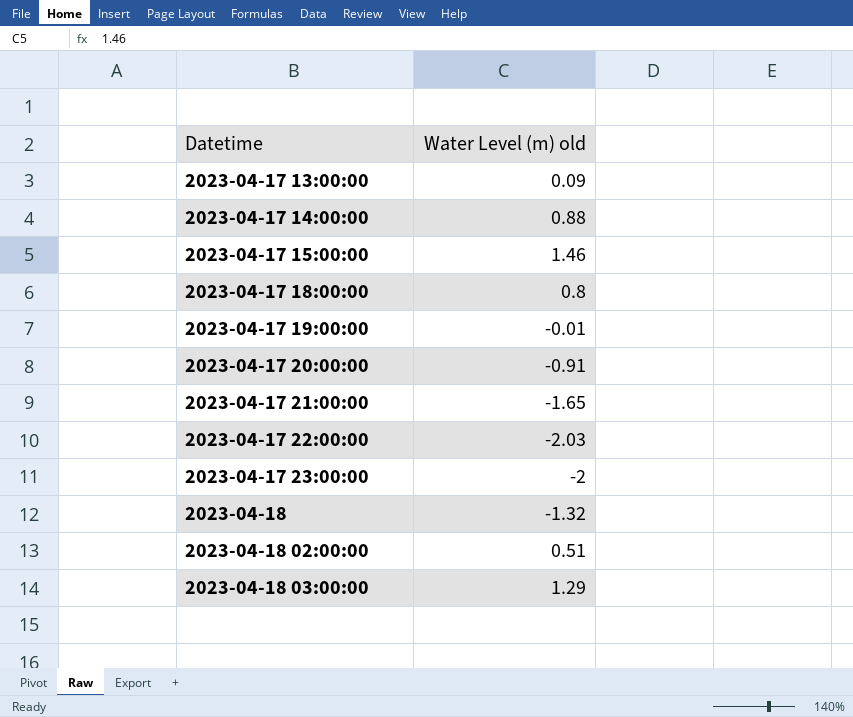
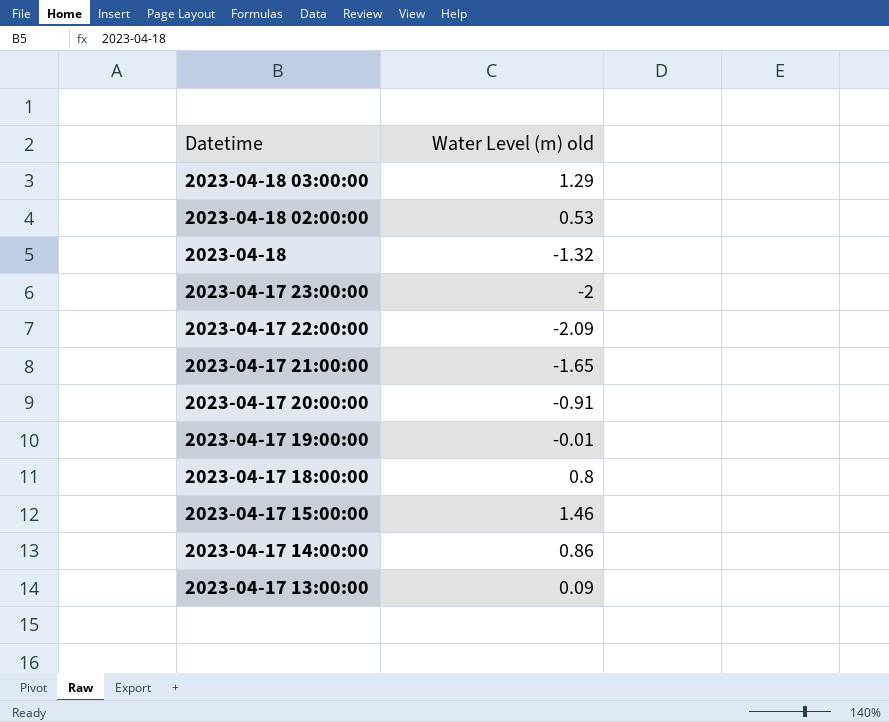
row order: Datetime ascending -> Datetime descending
2023-04-18 02:00:00 | Water Level (m) old: 0.51 -> 0.53
2023-04-17 22:00:00 | Water Level (m) old: -2.03 -> -2.09
2023-04-17 14:00:00 | Water Level (m) old: 0.88 -> 0.86

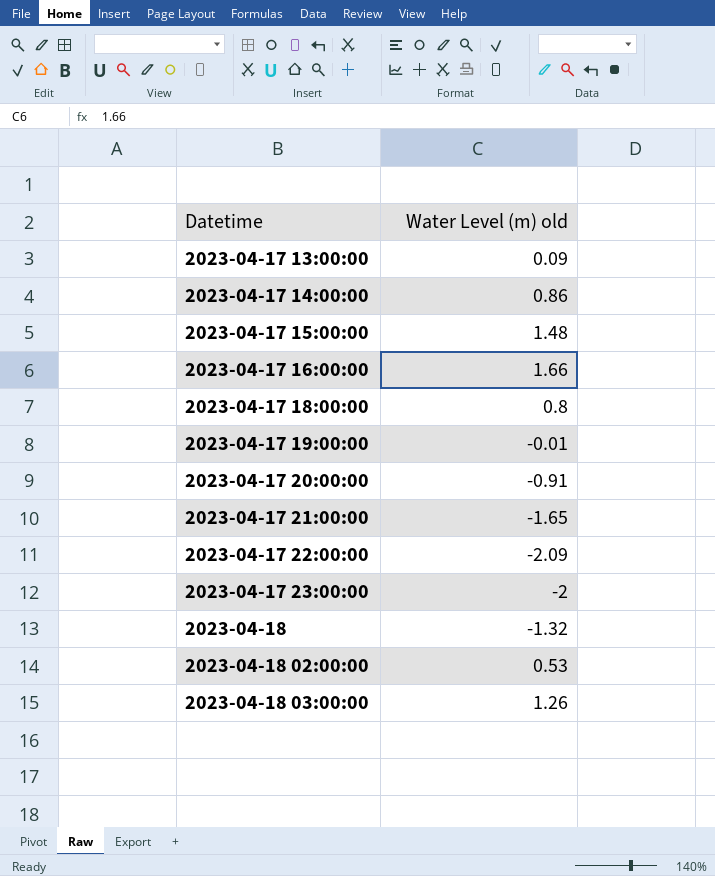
row order: Datetime descending -> Datetime ascending
2023-04-17 15:00:00 | Water Level (m) old: 1.46 -> 1.48
row 2023-04-17 16:00:00: none -> 1.66
2023-04-18 03:00:00 | Water Level (m) old: 1.29 -> 1.26

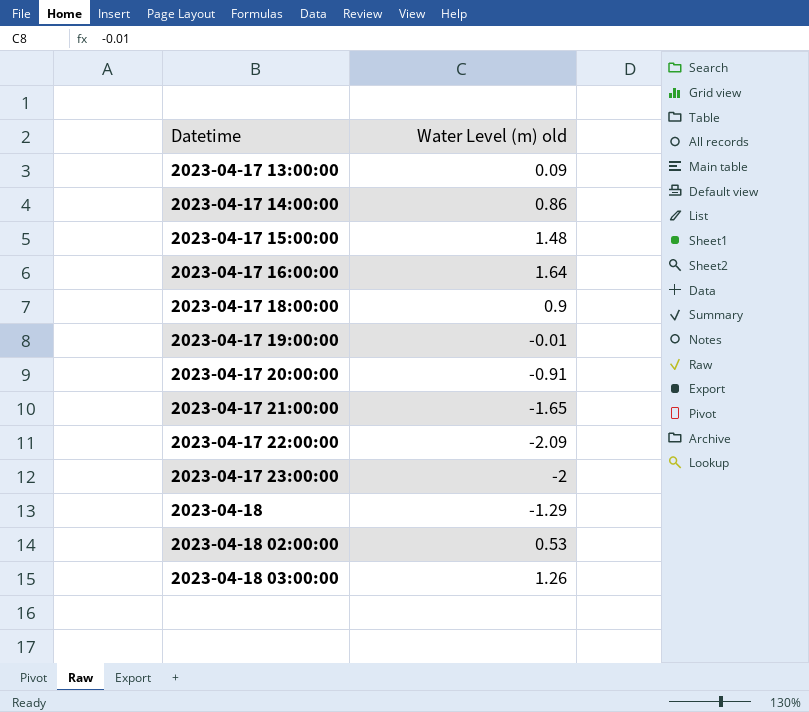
2023-04-17 16:00:00 | Water Level (m) old: 1.66 -> 1.64
2023-04-17 18:00:00 | Water Level (m) old: 0.8 -> 0.9
2023-04-18 | Water Level (m) old: -1.32 -> -1.29

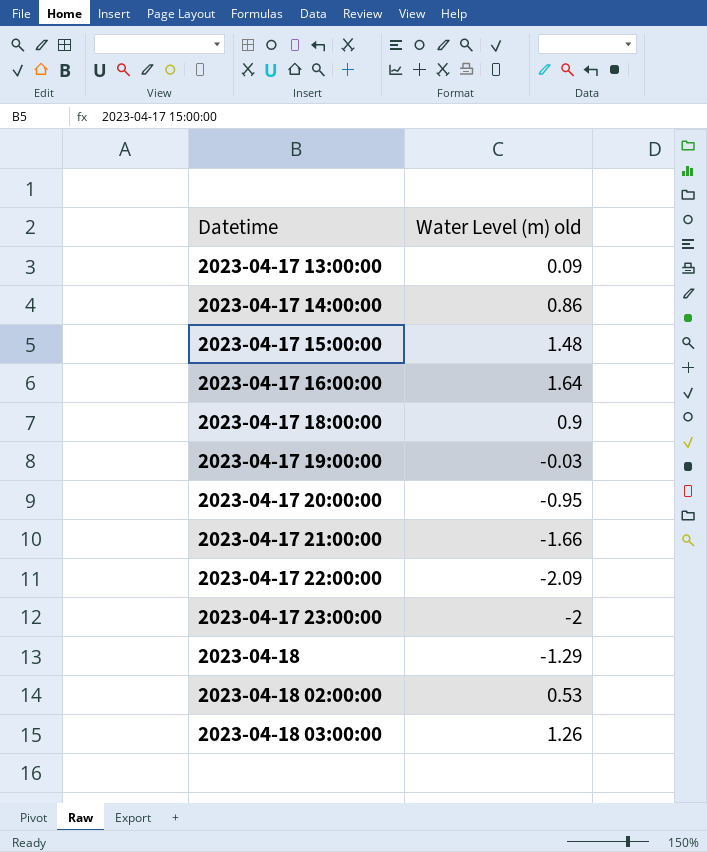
2023-04-17 19:00:00 | Water Level (m) old: -0.01 -> -0.03
2023-04-17 20:00:00 | Water Level (m) old: -0.91 -> -0.95
2023-04-17 21:00:00 | Water Level (m) old: -1.65 -> -1.66

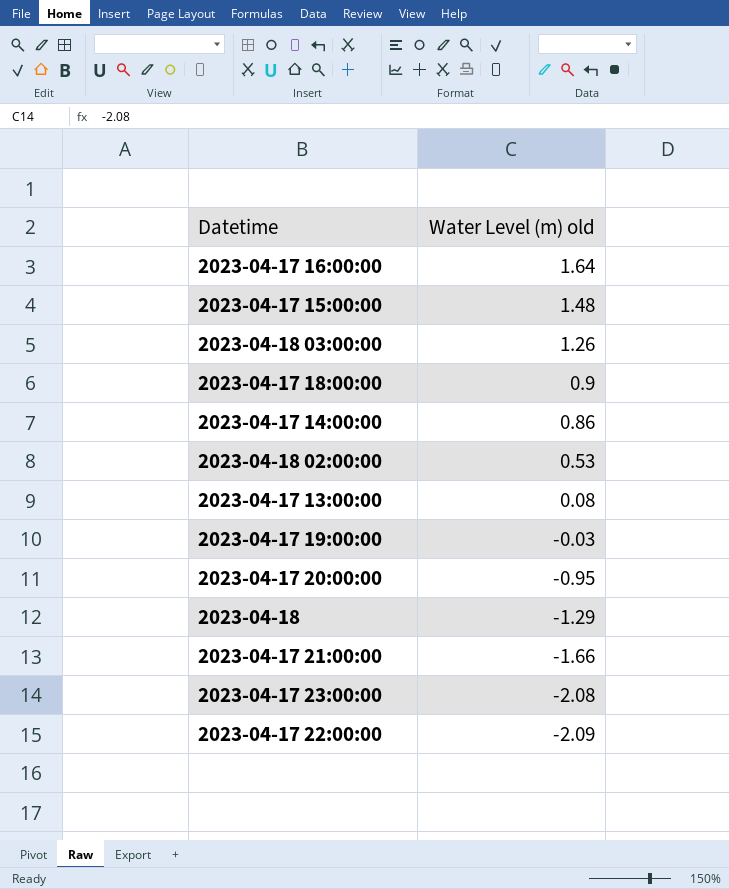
row order: Datetime ascending -> Water Level (m) old descending
2023-04-17 13:00:00 | Water Level (m) old: 0.09 -> 0.08
2023-04-17 23:00:00 | Water Level (m) old: -2 -> -2.08

